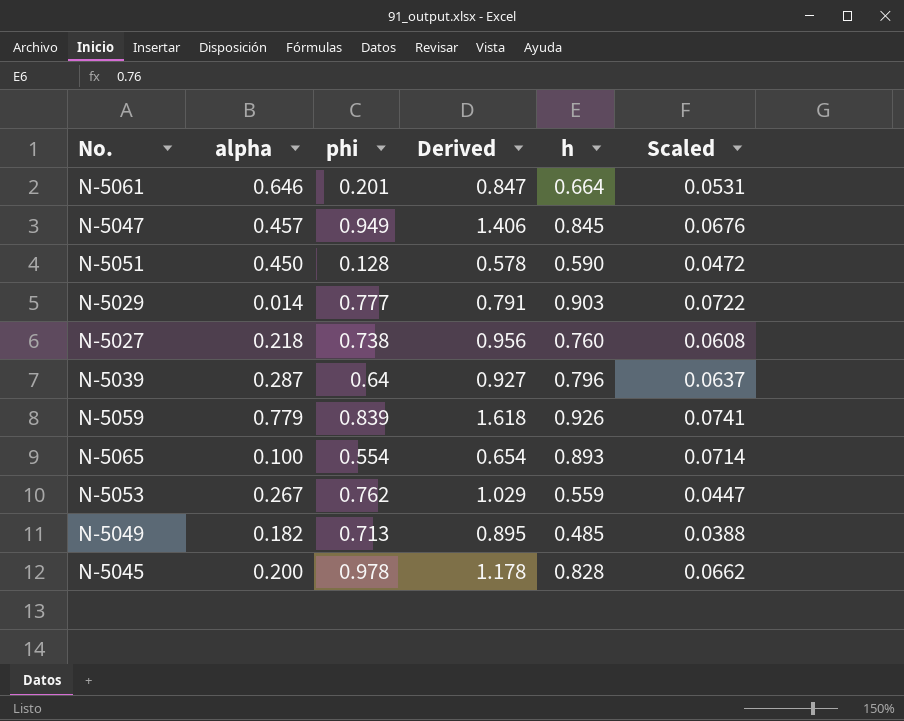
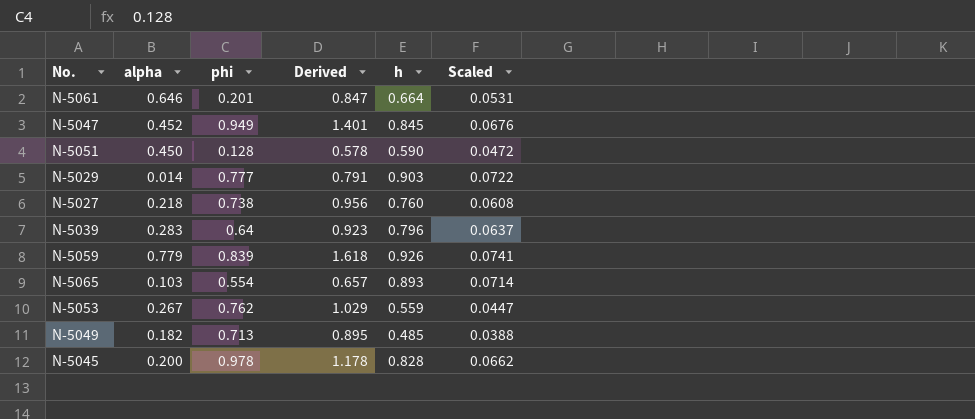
N-5047 | alpha: 0.457 -> 0.452
N-5047 | Derived: 1.406 -> 1.401
N-5039 | alpha: 0.287 -> 0.283
N-5039 | Derived: 0.927 -> 0.923
N-5065 | alpha: 0.100 -> 0.103
N-5065 | Derived: 0.654 -> 0.657

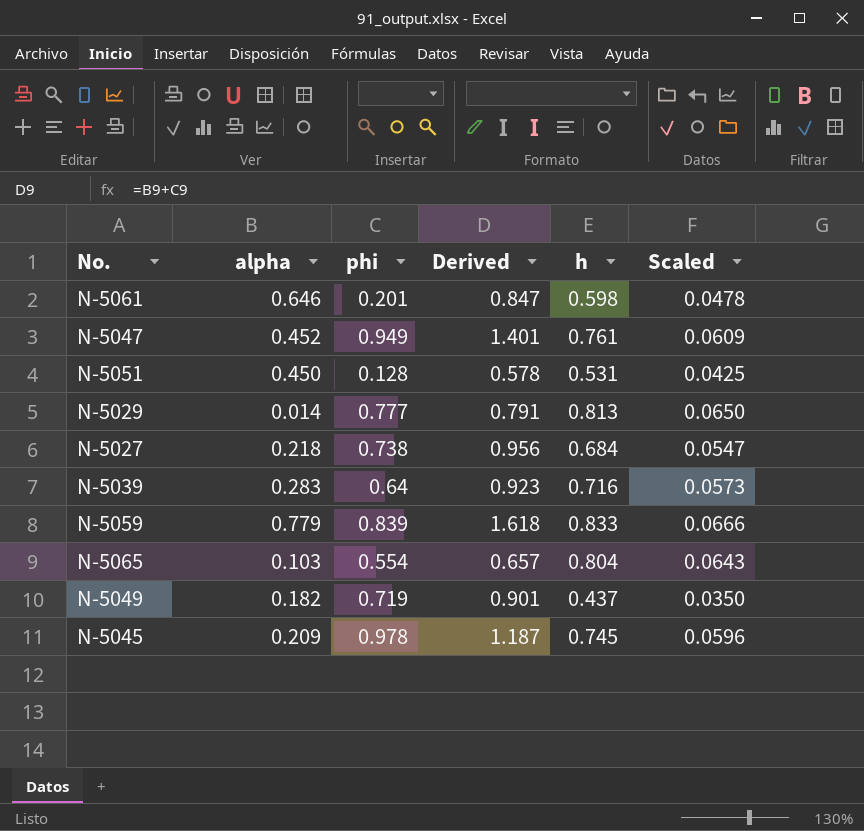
row N-5053: 0.267 | 0.762 | 1.029 | 0.559 | 0.0447 -> none
N-5061 | h: 0.664 -> 0.598
N-5061 | Scaled: 0.0531 -> 0.0478
N-5047 | h: 0.845 -> 0.761
N-5047 | Scaled: 0.0676 -> 0.0609
N-5051 | h: 0.590 -> 0.531
N-5051 | Scaled: 0.0472 -> 0.0425
N-5029 | h: 0.903 -> 0.813
N-5029 | Scaled: 0.0722 -> 0.0650
N-5027 | h: 0.760 -> 0.684
N-5027 | Scaled: 0.0608 -> 0.0547
N-5039 | h: 0.796 -> 0.716
N-5039 | Scaled: 0.0637 -> 0.0573
N-5059 | h: 0.926 -> 0.833
N-5059 | Scaled: 0.0741 -> 0.0666
N-5065 | h: 0.893 -> 0.804
N-5065 | Scaled: 0.0714 -> 0.0643
N-5049 | phi: 0.713 -> 0.719
N-5049 | Derived: 0.895 -> 0.901
N-5049 | h: 0.485 -> 0.437
N-5049 | Scaled: 0.0388 -> 0.0350
N-5045 | alpha: 0.200 -> 0.209
N-5045 | Derived: 1.178 -> 1.187
N-5045 | h: 0.828 -> 0.745
N-5045 | Scaled: 0.0662 -> 0.0596

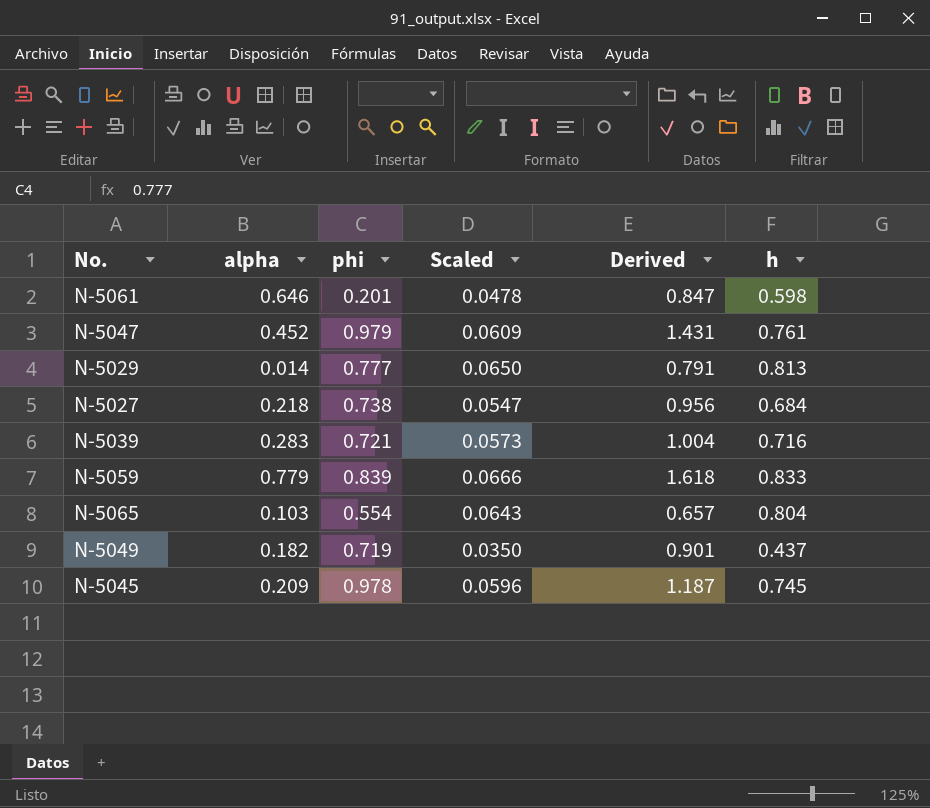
column Scaled | position: 6 -> 4
row N-5051: 0.450 | 0.128 | 0.578 | 0.531 | 0.0425 -> none
N-5047 | phi: 0.949 -> 0.979
N-5047 | Derived: 1.401 -> 1.431
N-5039 | phi: 0.64 -> 0.721
N-5039 | Derived: 0.923 -> 1.004

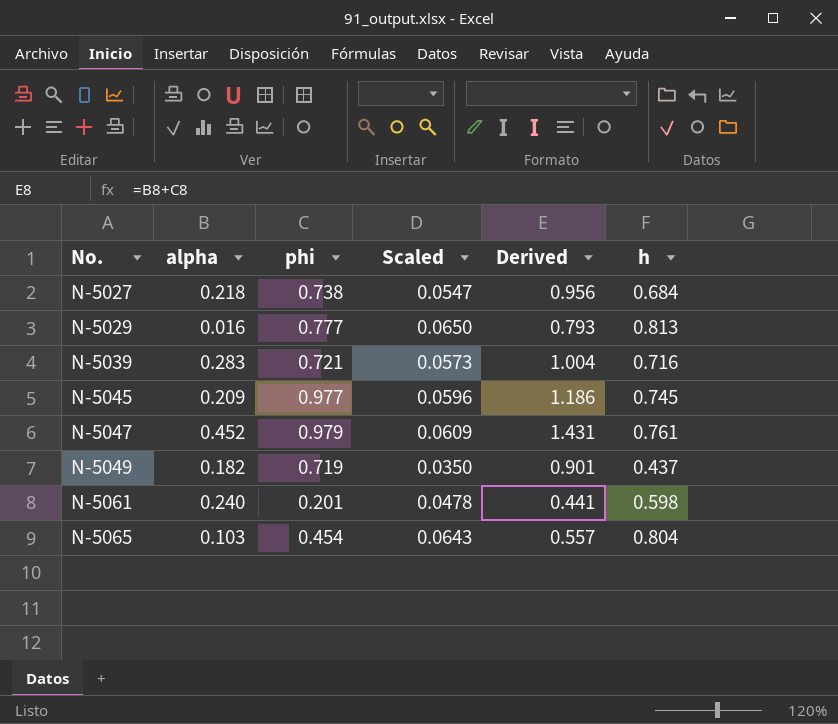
row order: none -> No. ascending
row N-5059: 0.779 | 0.839 | 0.0666 | 1.618 | 0.833 -> none
N-5029 | alpha: 0.014 -> 0.016
N-5029 | Derived: 0.791 -> 0.793
N-5045 | phi: 0.978 -> 0.977
N-5045 | Derived: 1.187 -> 1.186
N-5061 | alpha: 0.646 -> 0.240
N-5061 | Derived: 0.847 -> 0.441
N-5065 | phi: 0.554 -> 0.454
N-5065 | Derived: 0.657 -> 0.557

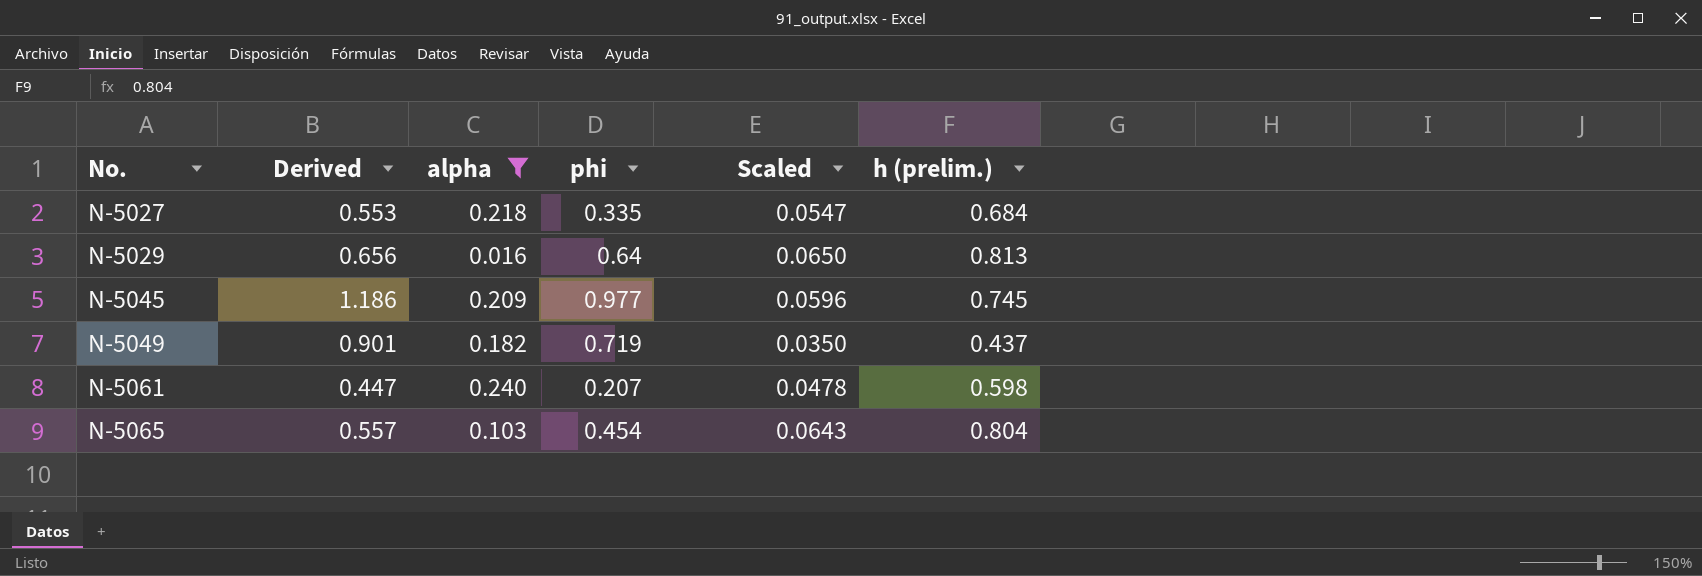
filter: none -> alpha <= 0.240
column Derived | position: 5 -> 2
column name: h -> h (prelim.)
N-5027 | Derived: 0.956 -> 0.553
N-5027 | phi: 0.738 -> 0.335
N-5029 | Derived: 0.793 -> 0.656
N-5029 | phi: 0.777 -> 0.64
N-5061 | Derived: 0.441 -> 0.447
N-5061 | phi: 0.201 -> 0.207

